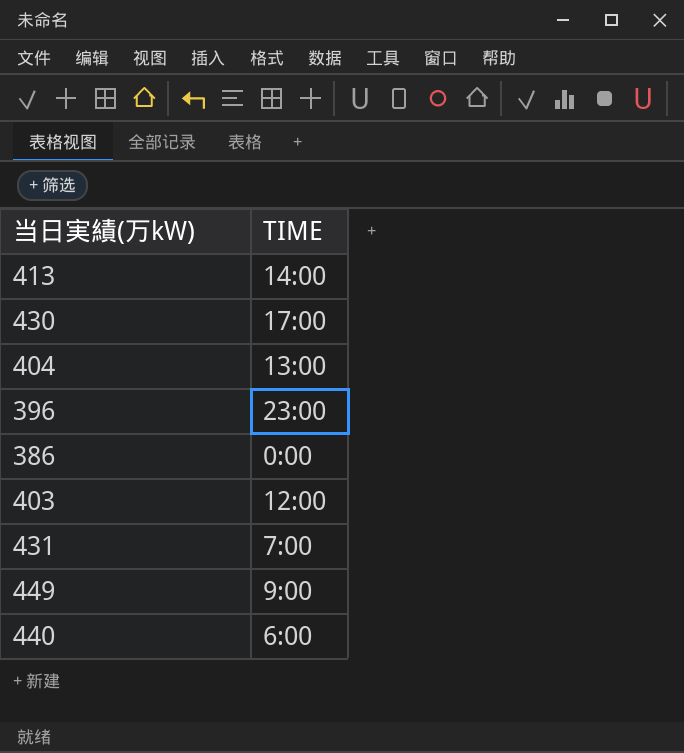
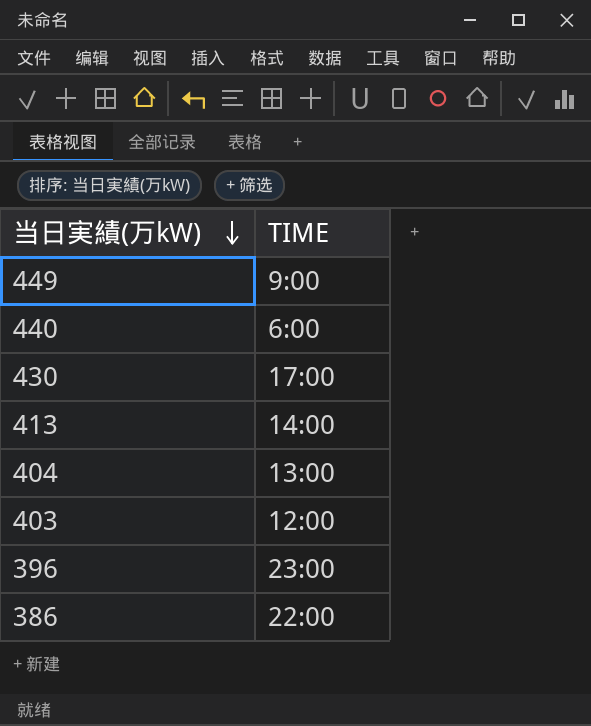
row order: none -> 当日実績(万kW) descending
row 431: 7:00 -> none
386 | TIME: 0:00 -> 22:00

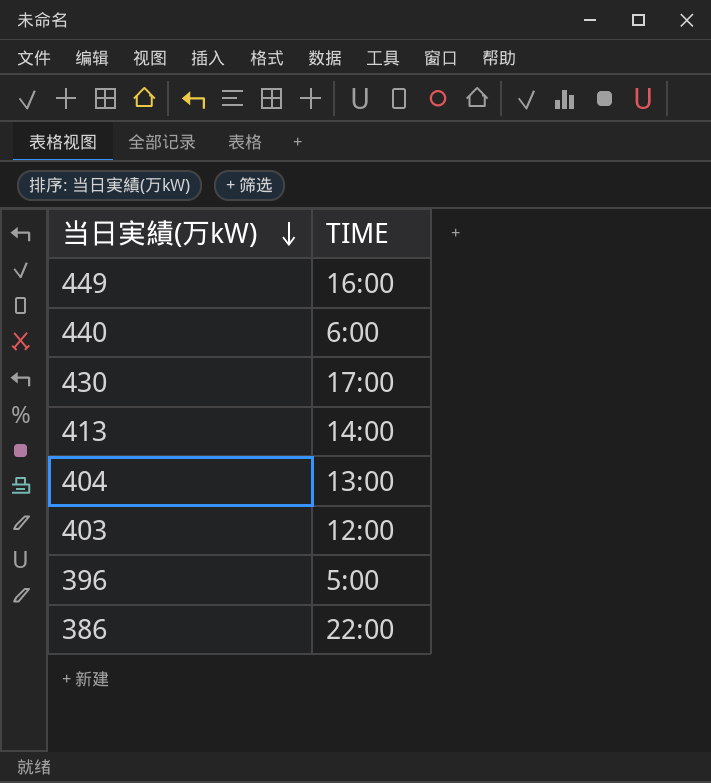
449 | TIME: 9:00 -> 16:00
396 | TIME: 23:00 -> 5:00

